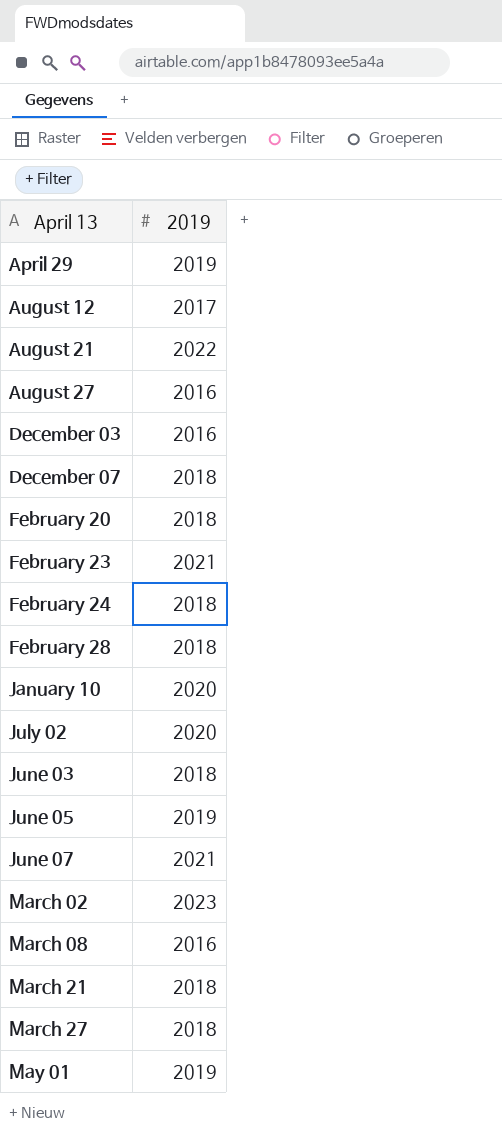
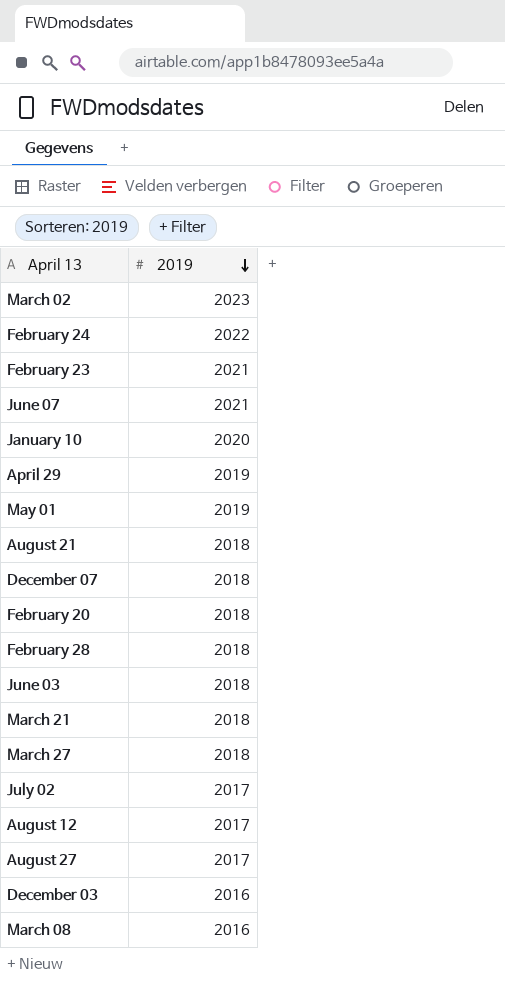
row order: none -> 2019 descending
row June 05: 2019 -> none
February 24 | 2019: 2018 -> 2022
August 21 | 2019: 2022 -> 2018
July 02 | 2019: 2020 -> 2017
August 27 | 2019: 2016 -> 2017

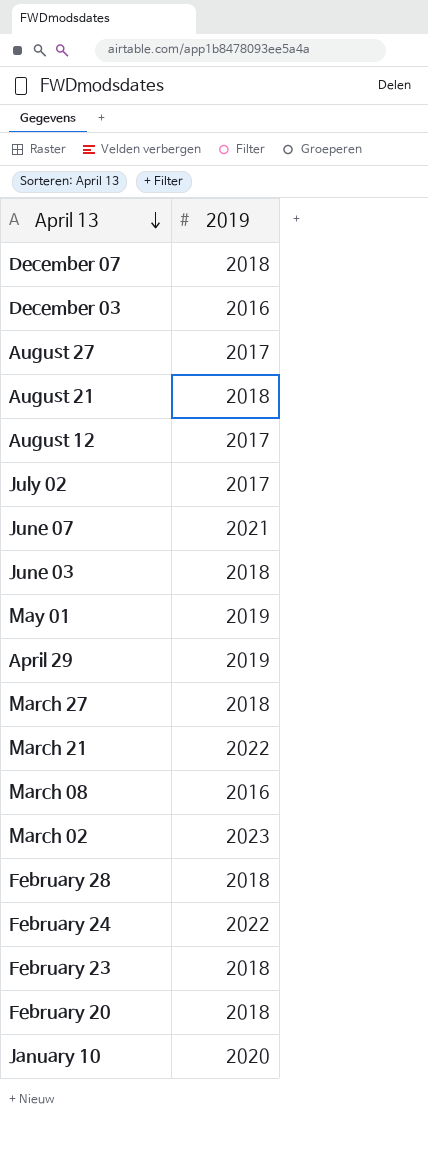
row order: 2019 descending -> April 13 descending
March 21 | 2019: 2018 -> 2022
February 23 | 2019: 2021 -> 2018

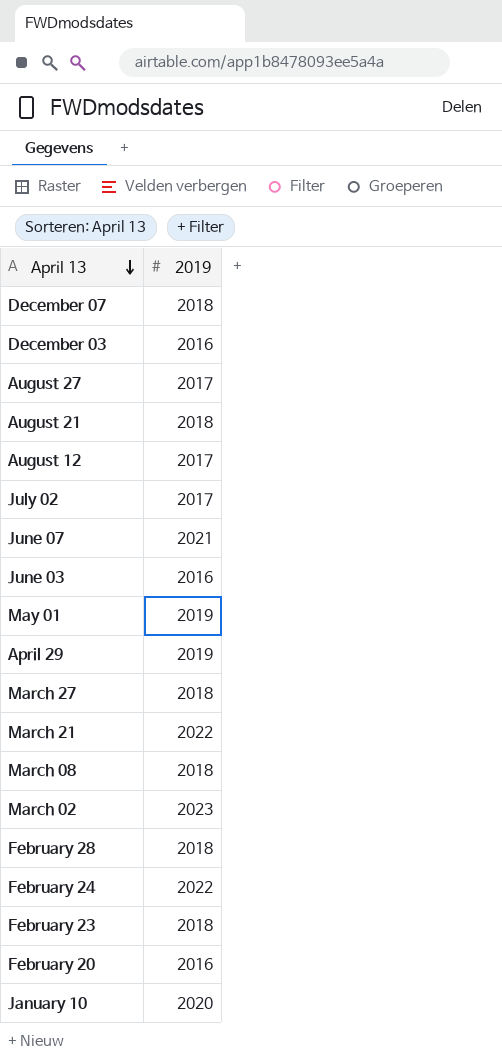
June 03 | 2019: 2018 -> 2016
March 08 | 2019: 2016 -> 2018
February 20 | 2019: 2018 -> 2016

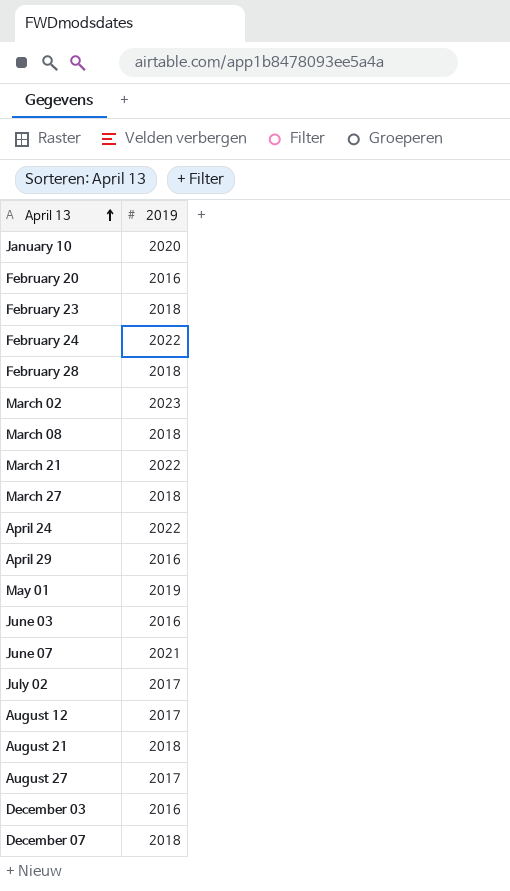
row order: April 13 descending -> April 13 ascending
row April 24: none -> 2022
April 29 | 2019: 2019 -> 2016

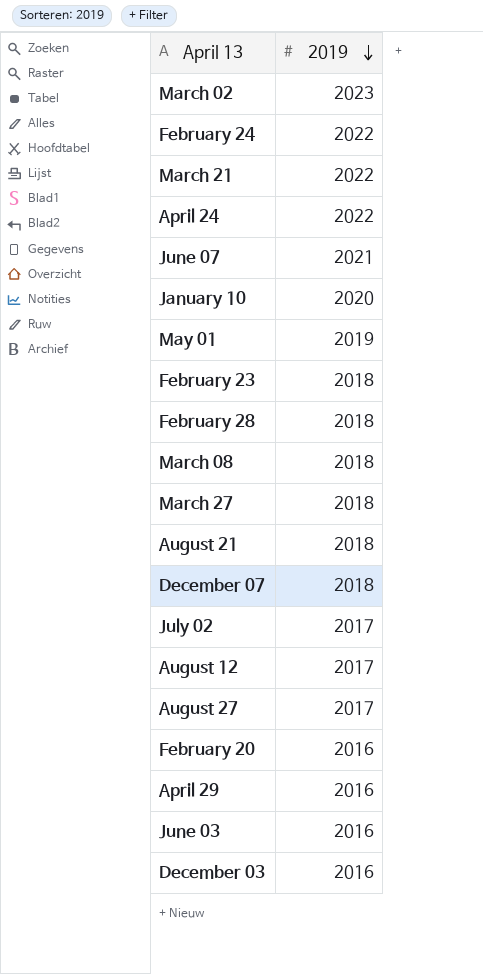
row order: April 13 ascending -> 2019 descending

